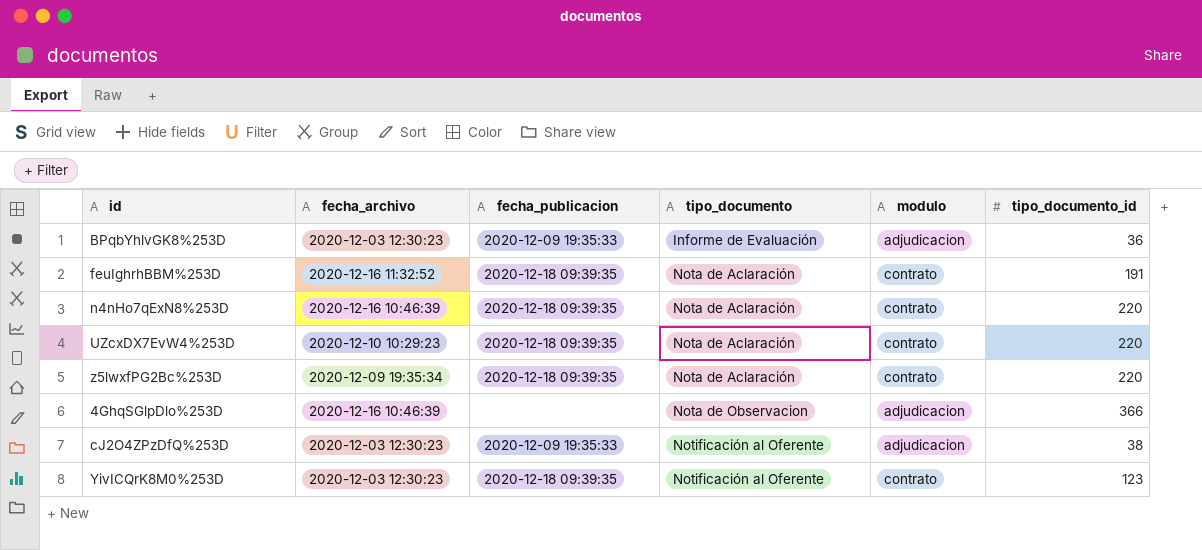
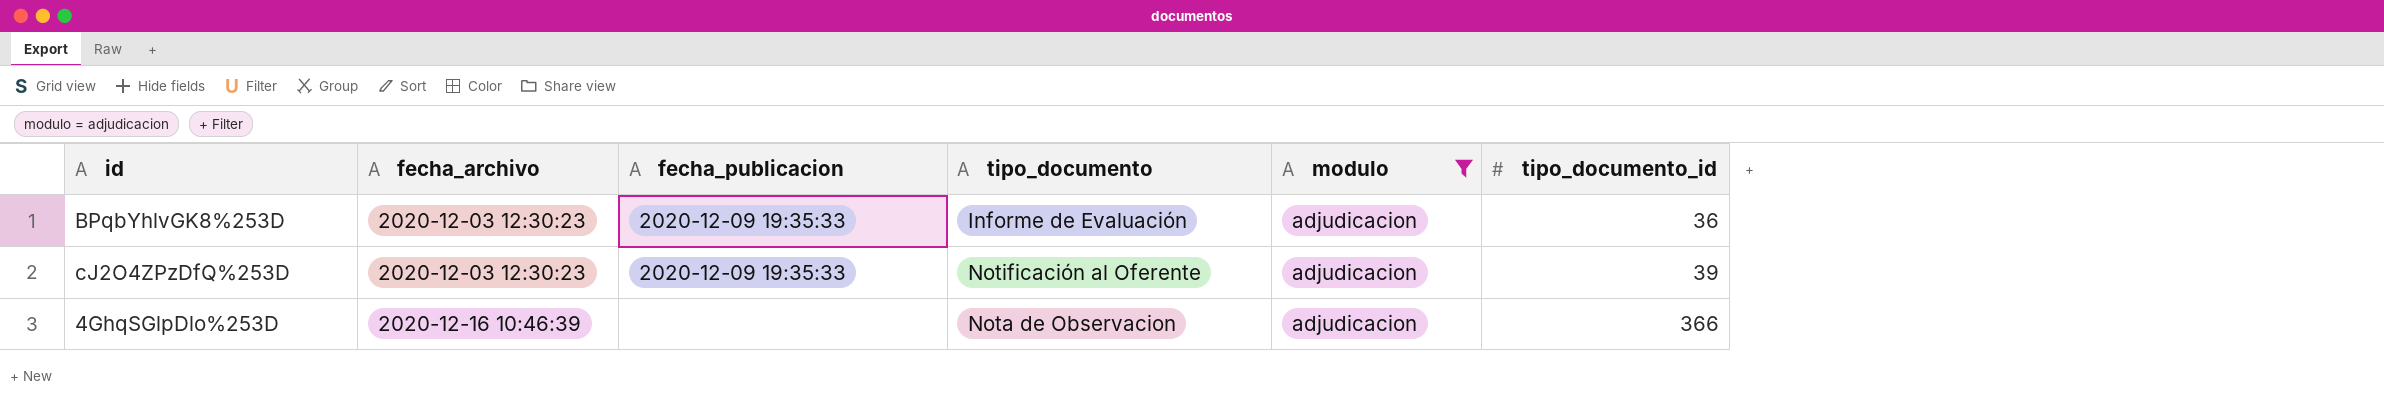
filter: none -> modulo = adjudicacion
row order: tipo_documento ascending -> fecha_archivo ascending
cJ2O4ZPzDfQ%253D | tipo_documento_id: 38 -> 39

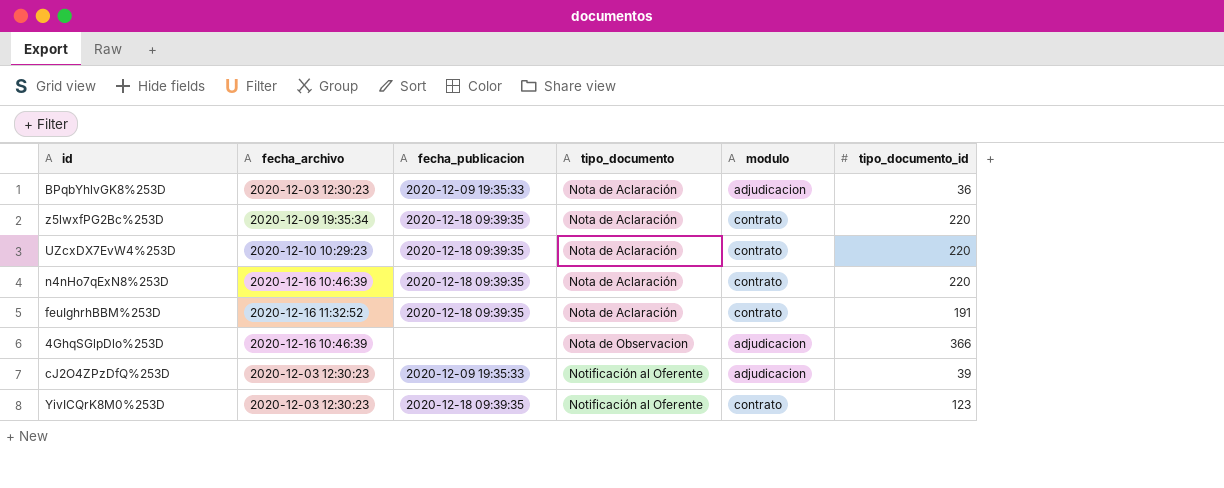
filter: modulo = adjudicacion -> none
row order: fecha_archivo ascending -> tipo_documento ascending
BPqbYhlvGK8%253D | tipo_documento: Informe de Evaluación -> Nota de Aclaración

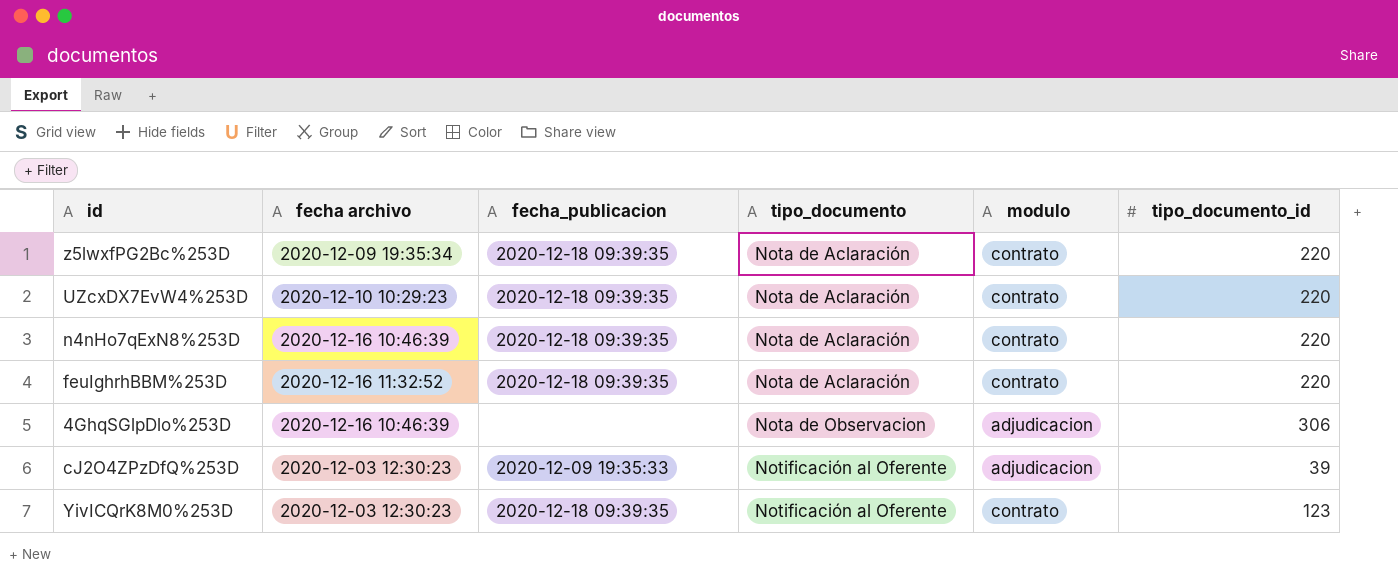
column name: fecha_archivo -> fecha archivo
row BPqbYhlvGK8%253D: 2020-12-03 12:30:23 | 2020-12-09 19:35:33 | Nota de Aclaración | adjudicacion | 36 -> none
feuIghrhBBM%253D | tipo_documento_id: 191 -> 220
4GhqSGlpDlo%253D | tipo_documento_id: 366 -> 306

